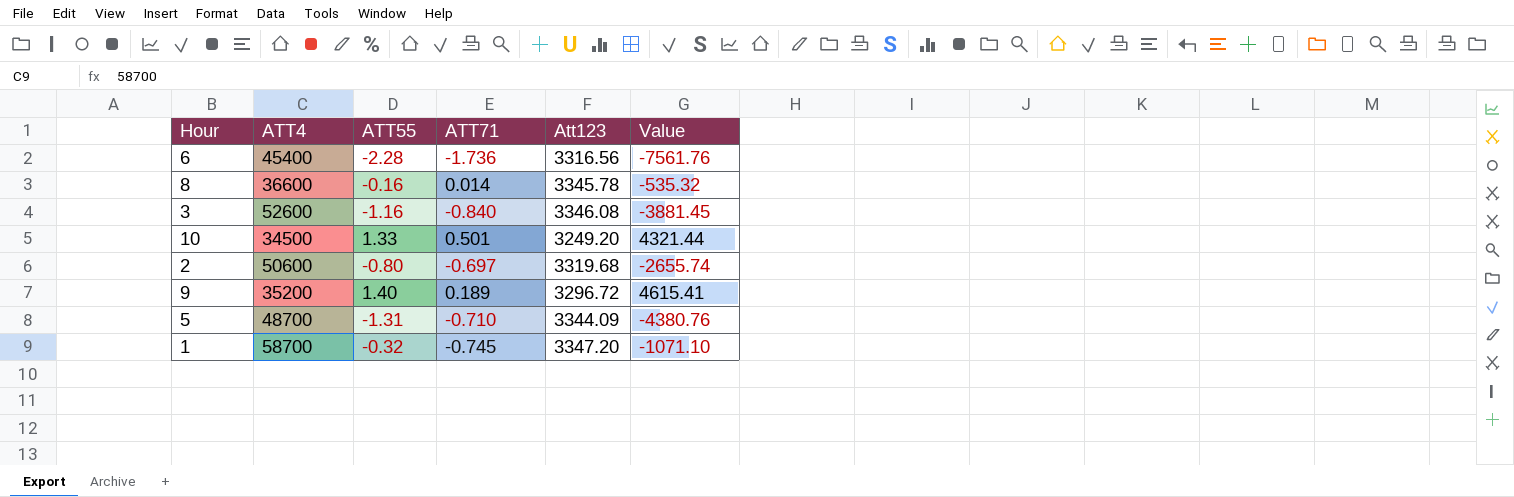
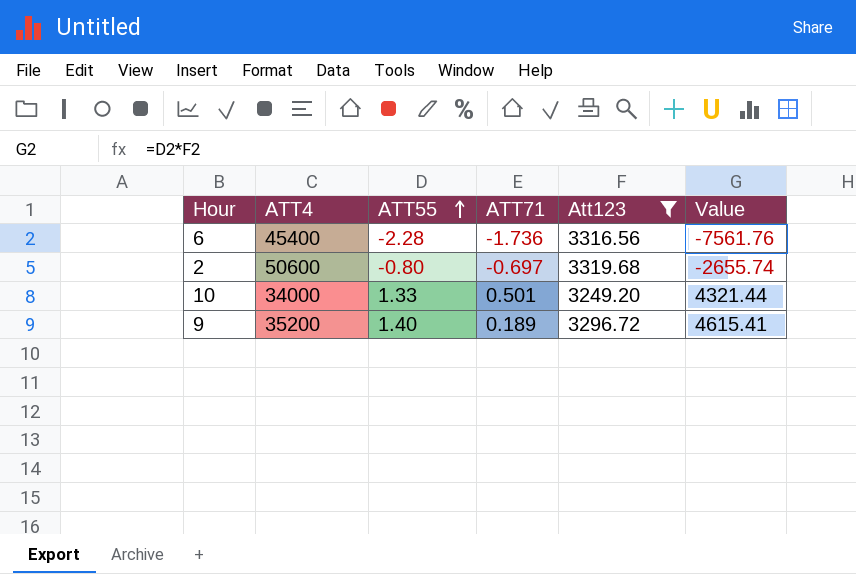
filter: none -> Att123 <= 3319.68
row order: none -> ATT55 ascending
10 | ATT4: 34500 -> 34000

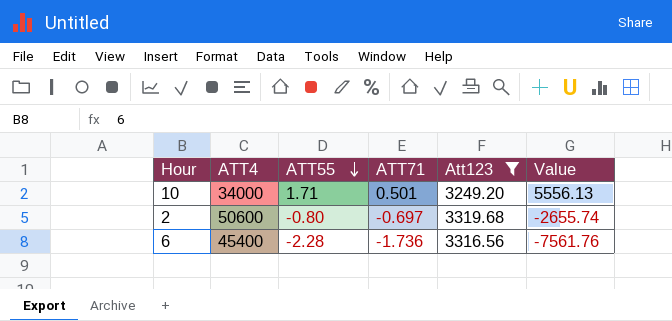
row order: ATT55 ascending -> ATT55 descending
row 9: 35200 | 1.40 | 0.189 | 3296.72 | 4615.41 -> none
10 | ATT55: 1.33 -> 1.71
10 | Value: 4321.44 -> 5556.13

